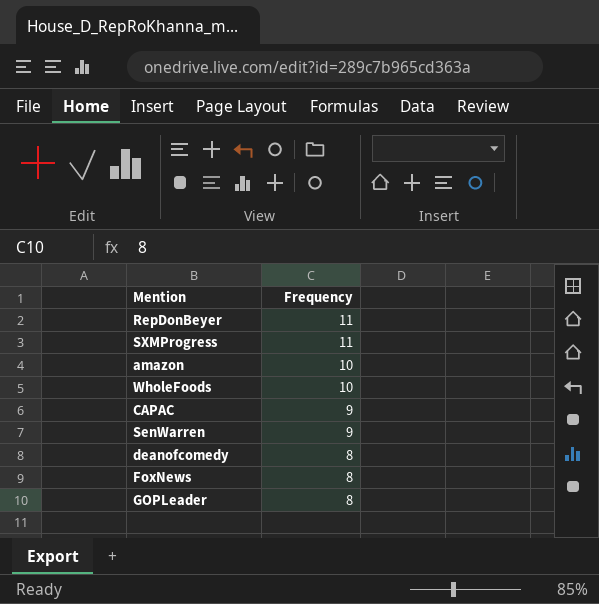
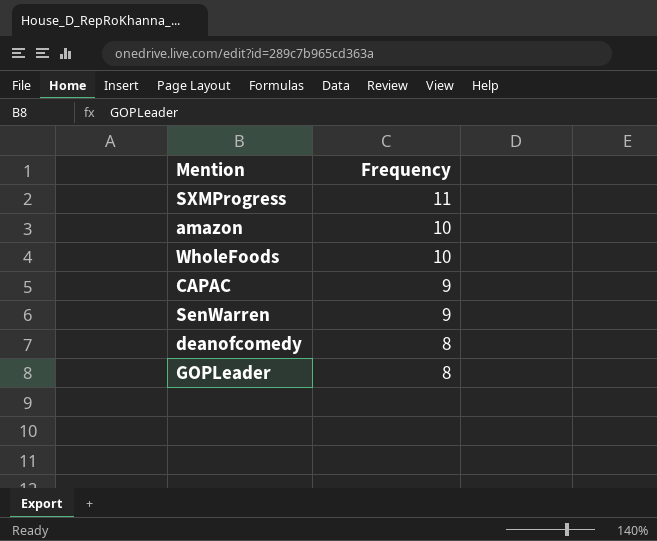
row RepDonBeyer: 11 -> none
row FoxNews: 8 -> none

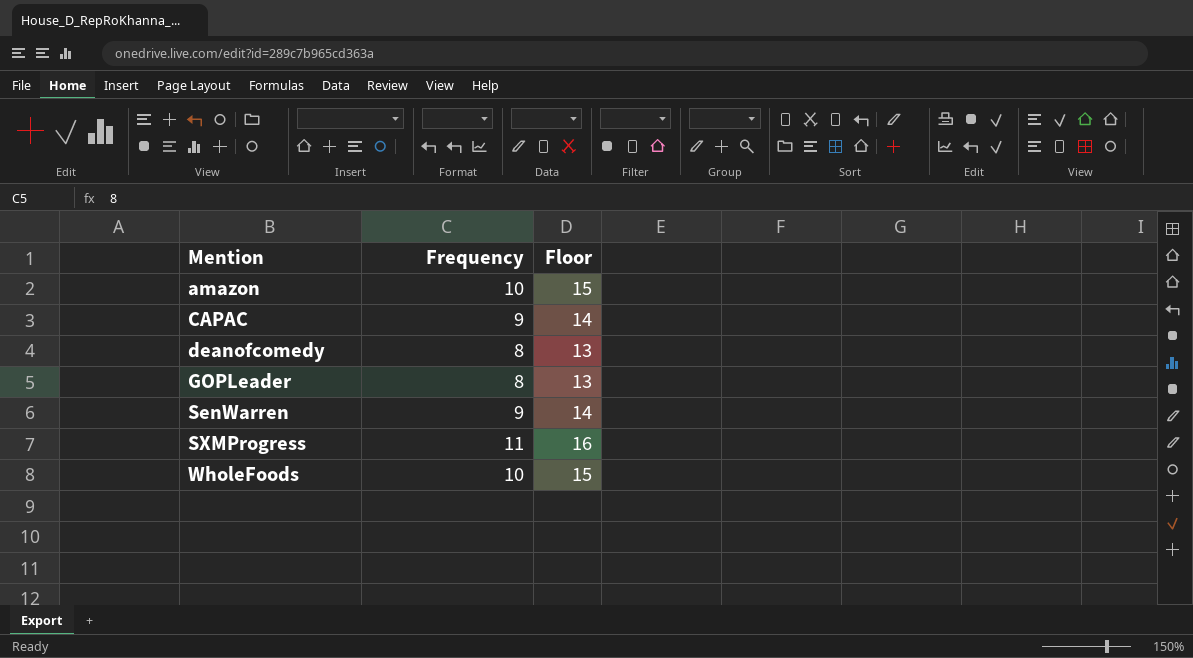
row order: Frequency descending -> Mention ascending
column Floor | formula: none -> [Frequency] + 5

